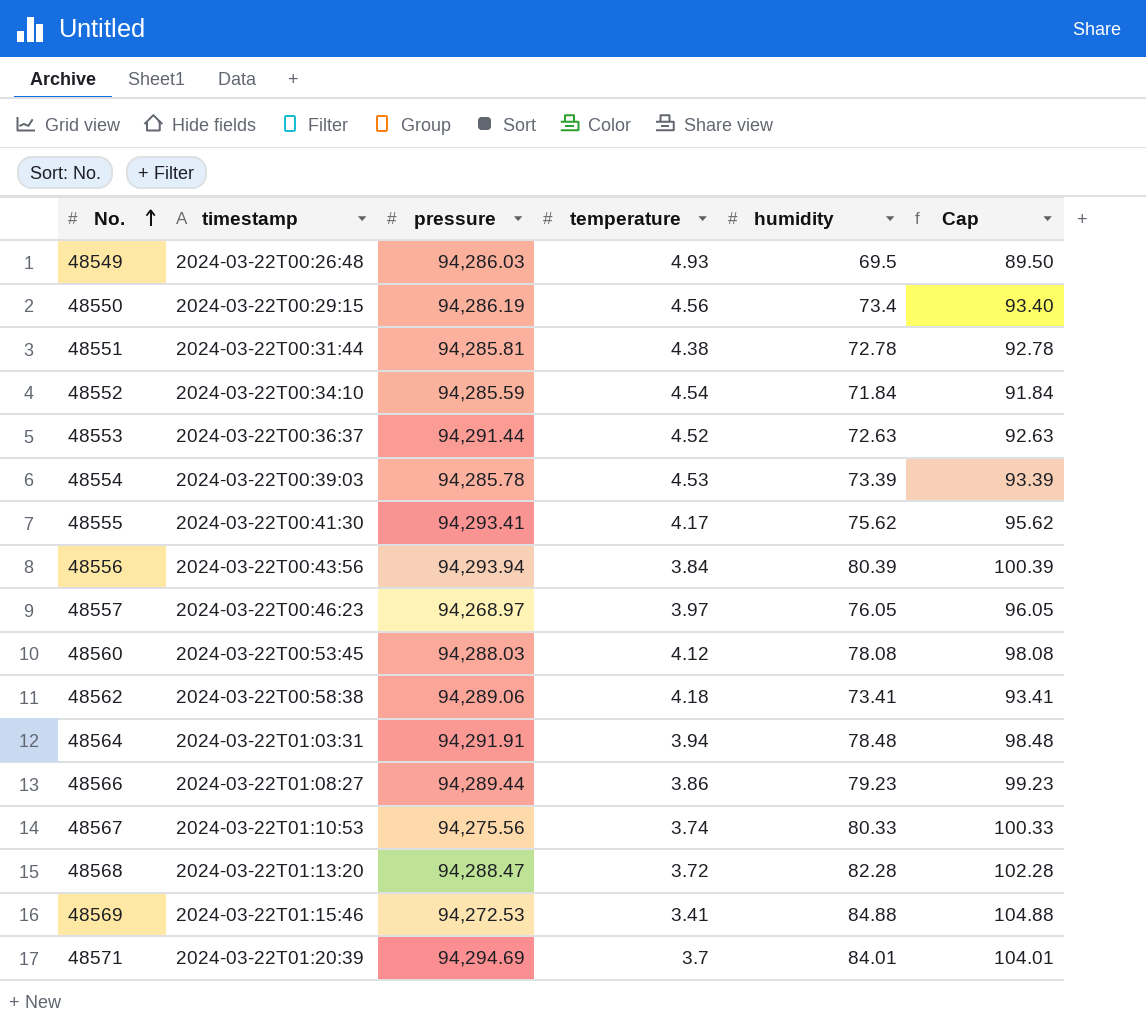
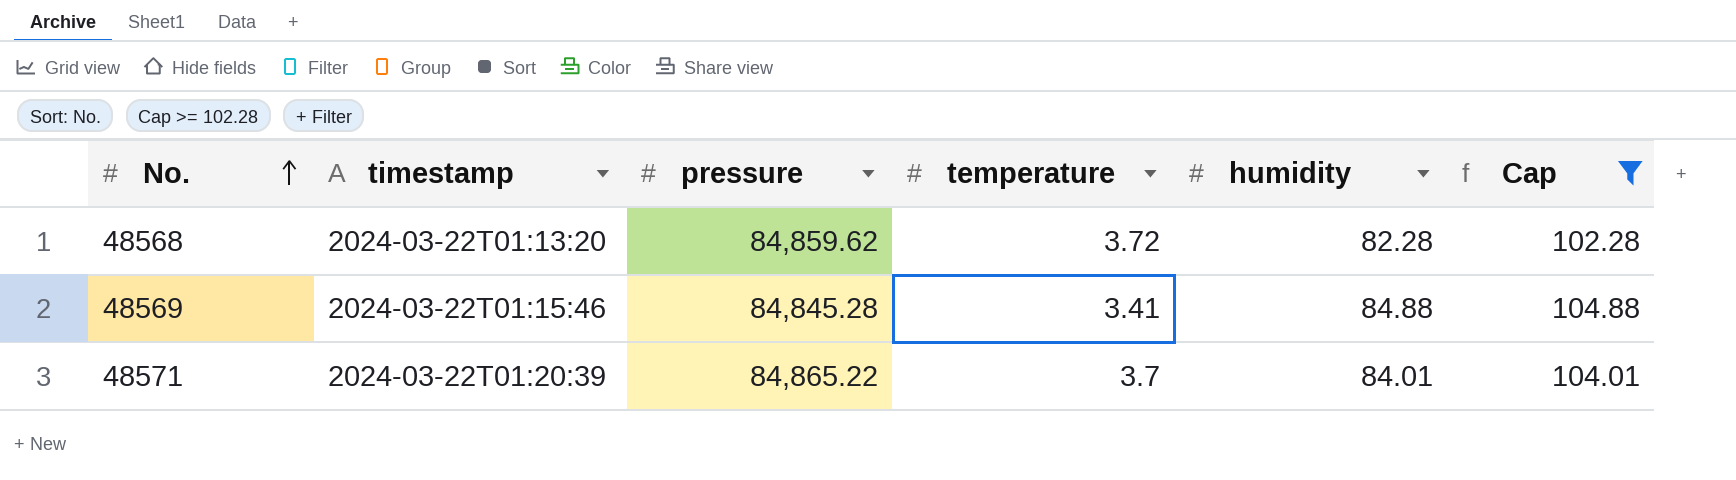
filter: none -> Cap >= 102.28
48568 | pressure: 94,288.47 -> 84,859.62
48569 | pressure: 94,272.53 -> 84,845.28
48571 | pressure: 94,294.69 -> 84,865.22

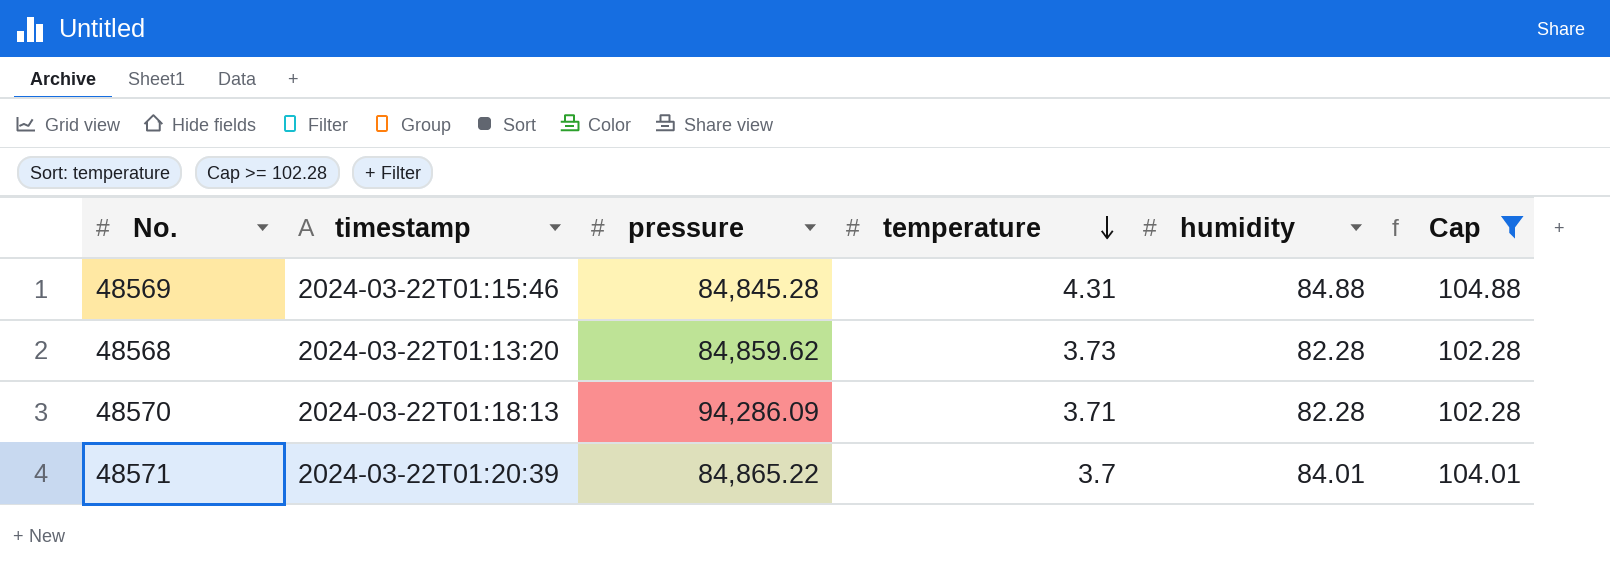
row order: No. ascending -> temperature descending
48569 | temperature: 3.41 -> 4.31
48568 | temperature: 3.72 -> 3.73
row 48570: none -> 2024-03-22T01:18:13 | 94,286.09 | 3.71 | 82.28 | 102.28

